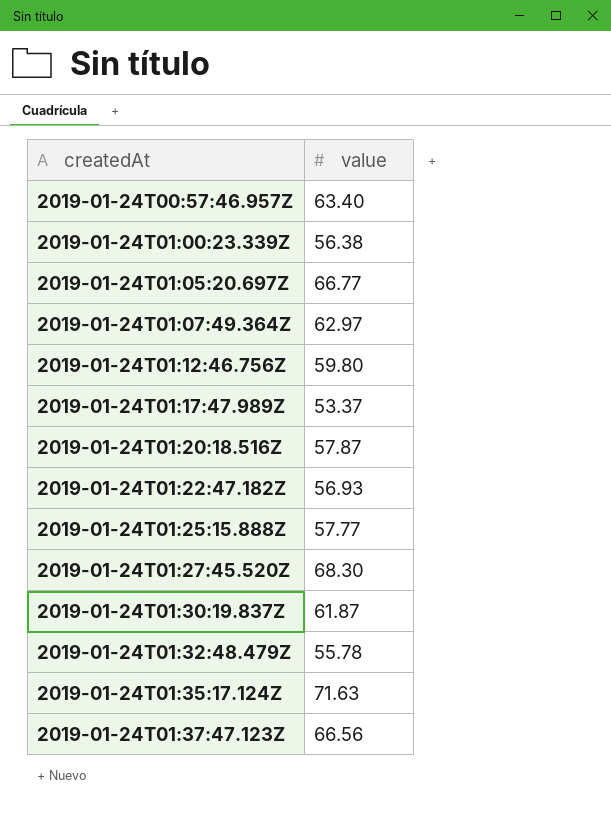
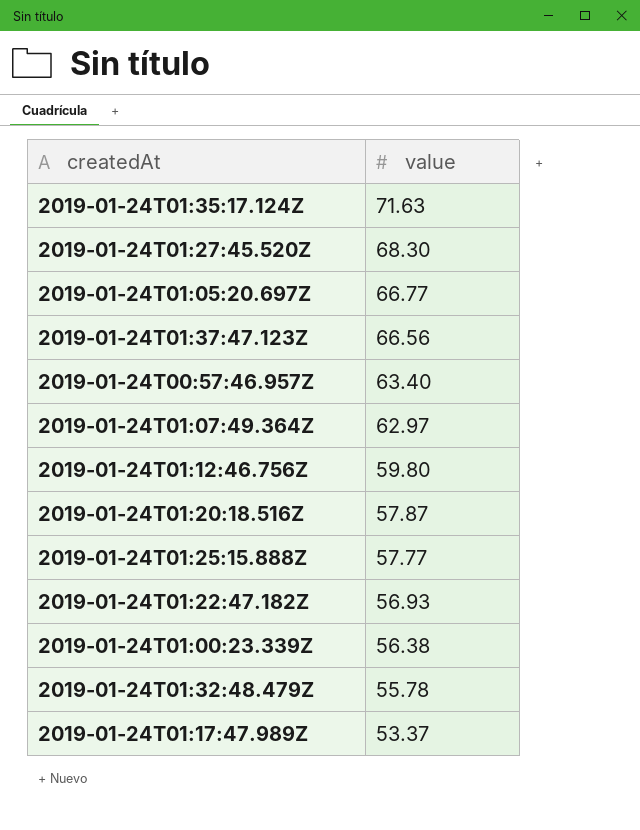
row order: createdAt ascending -> value descending
row 2019-01-24T01:30:19.837Z: 61.87 -> none

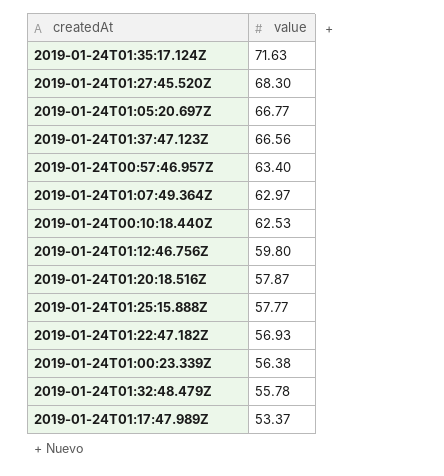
row 2019-01-24T00:10:18.440Z: none -> 62.53

